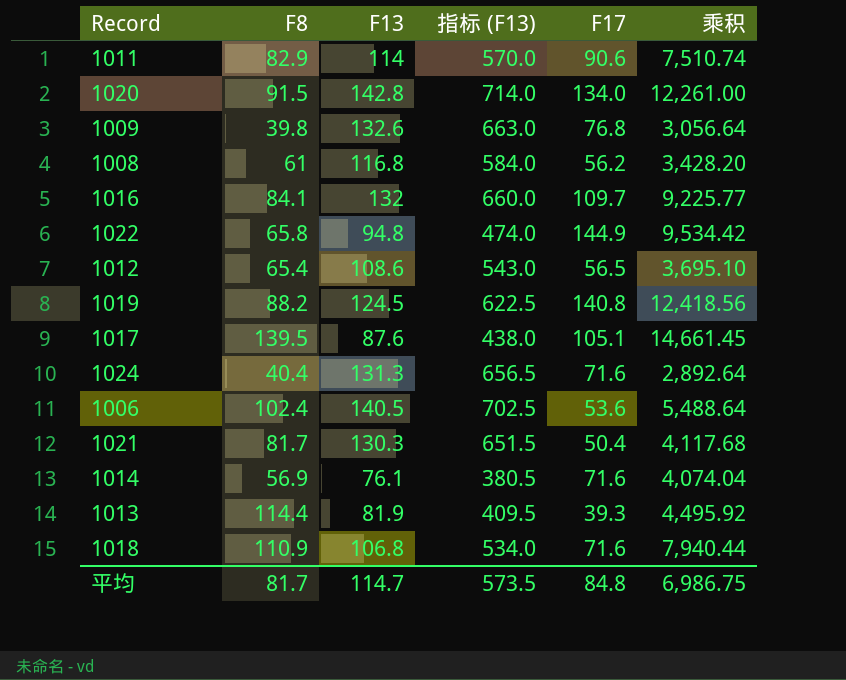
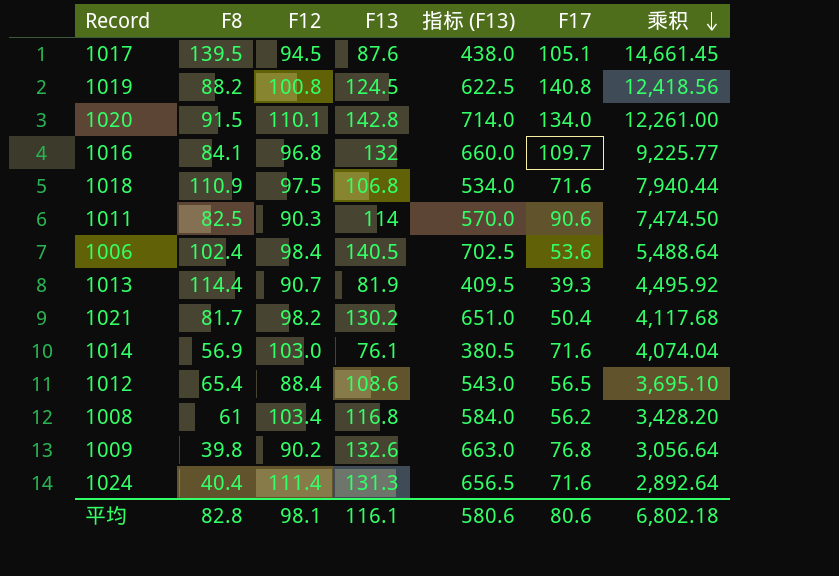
row order: none -> 乘积 descending
column F12 | position: none -> 3
row 1022: 65.8 | 94.8 | 474.0 | 144.9 | 9,534.42 -> none
1011 | F8: 82.9 -> 82.5
1011 | 乘积: 7,510.74 -> 7,474.50
1021 | F13: 130.3 -> 130.2
1021 | 指标 (F13): 651.5 -> 651.0
平均 | F8: 81.7 -> 82.8
平均 | F13: 114.7 -> 116.1
平均 | 指标 (F13): 573.5 -> 580.6
平均 | F17: 84.8 -> 80.6
平均 | 乘积: 6,986.75 -> 6,802.18

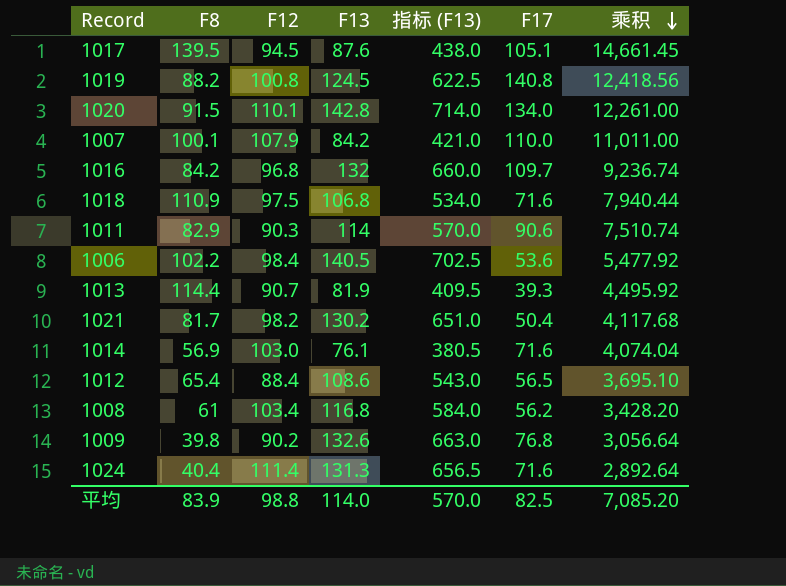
row 1007: none -> 100.1 | 107.9 | 84.2 | 421.0 | 110.0 | 11,011.00
1016 | F8: 84.1 -> 84.2
1016 | 乘积: 9,225.77 -> 9,236.74
1011 | F8: 82.5 -> 82.9
1011 | 乘积: 7,474.50 -> 7,510.74
1006 | F8: 102.4 -> 102.2
1006 | 乘积: 5,488.64 -> 5,477.92
平均 | F8: 82.8 -> 83.9
平均 | F12: 98.1 -> 98.8
平均 | F13: 116.1 -> 114.0
平均 | 指标 (F13): 580.6 -> 570.0
平均 | F17: 80.6 -> 82.5
平均 | 乘积: 6,802.18 -> 7,085.20

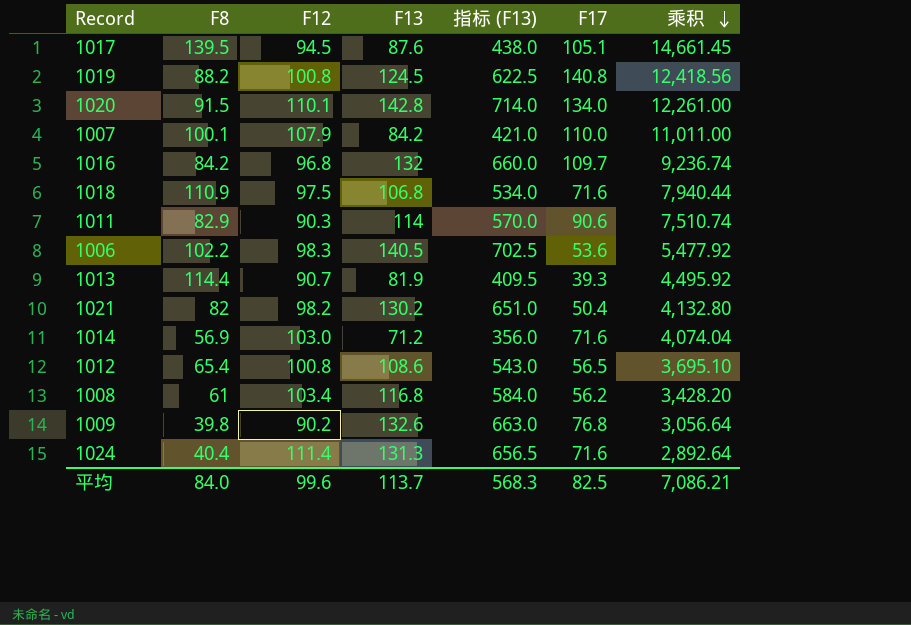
1006 | F12: 98.4 -> 98.3
1021 | F8: 81.7 -> 82
1021 | 乘积: 4,117.68 -> 4,132.80
1014 | F13: 76.1 -> 71.2
1014 | 指标 (F13): 380.5 -> 356.0
1012 | F12: 88.4 -> 100.8
平均 | F8: 83.9 -> 84.0
平均 | F12: 98.8 -> 99.6
平均 | F13: 114.0 -> 113.7
平均 | 指标 (F13): 570.0 -> 568.3
平均 | 乘积: 7,085.20 -> 7,086.21

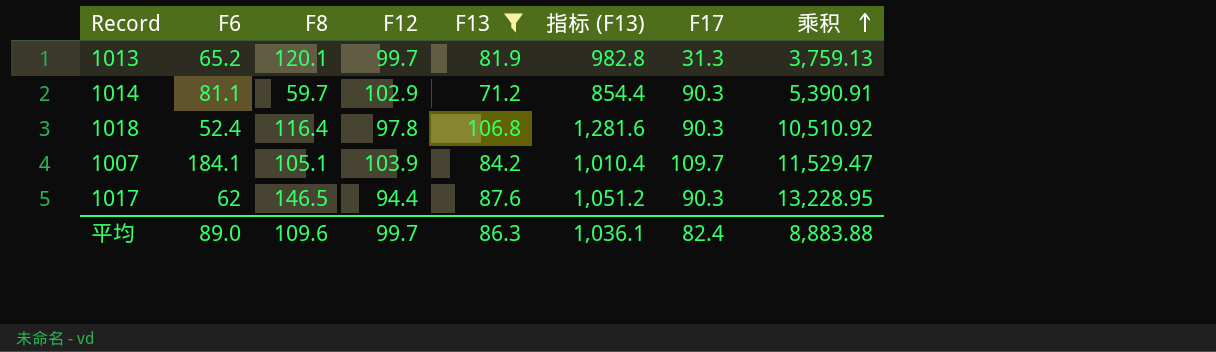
filter: none -> F13 <= 106.8
row order: 乘积 descending -> 乘积 ascending
column F6 | position: none -> 2
column 指标 (F13) | formula: [F13] * 5 -> [F13] * 12
1013 | F8: 114.4 -> 120.1
1013 | F12: 90.7 -> 99.7
1013 | F17: 39.3 -> 31.3
1013 | 乘积: 4,495.92 -> 3,759.13
1014 | F8: 56.9 -> 59.7
1014 | F12: 103.0 -> 102.9
1014 | F17: 71.6 -> 90.3
1014 | 乘积: 4,074.04 -> 5,390.91
1018 | F8: 110.9 -> 116.4
1018 | F12: 97.5 -> 97.8
1018 | F17: 71.6 -> 90.3
1018 | 乘积: 7,940.44 -> 10,510.92
1007 | F8: 100.1 -> 105.1
1007 | F12: 107.9 -> 103.9
1007 | F17: 110.0 -> 109.7
1007 | 乘积: 11,011.00 -> 11,529.47
1017 | F8: 139.5 -> 146.5
1017 | F12: 94.5 -> 94.4
1017 | F17: 105.1 -> 90.3
1017 | 乘积: 14,661.45 -> 13,228.95
平均 | F8: 84.0 -> 109.6
平均 | F12: 99.6 -> 99.7
平均 | F13: 113.7 -> 86.3
平均 | 指标 (F13): 568.3 -> 1,036.1
平均 | F17: 82.5 -> 82.4
平均 | 乘积: 7,086.21 -> 8,883.88

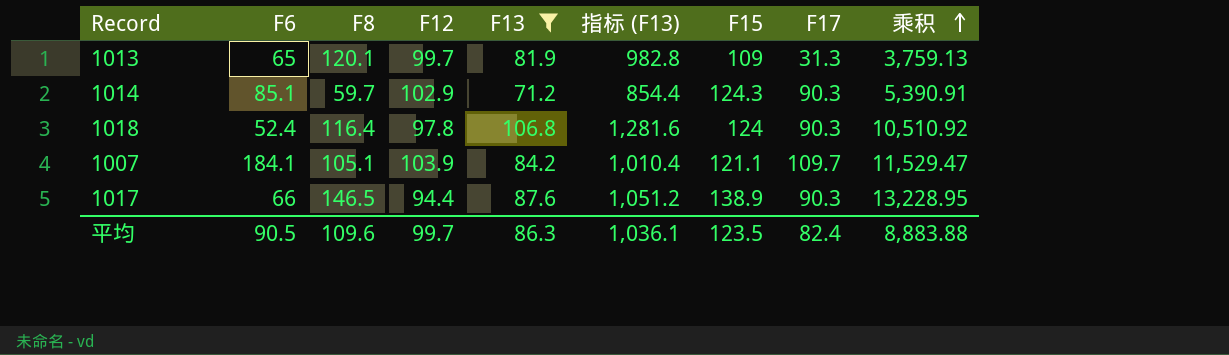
column F15 | position: none -> 7
1013 | F6: 65.2 -> 65
1014 | F6: 81.1 -> 85.1
1017 | F6: 62 -> 66
平均 | F6: 89.0 -> 90.5

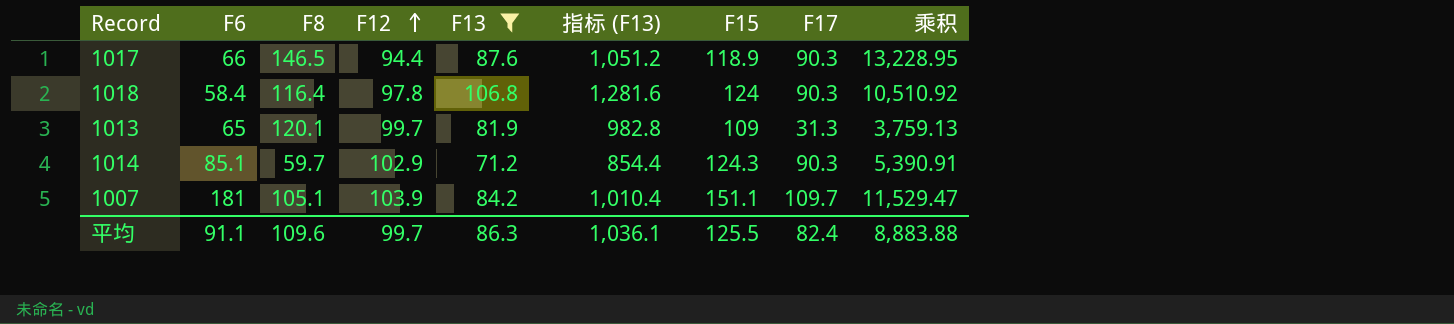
row order: 乘积 ascending -> F12 ascending
1017 | F15: 138.9 -> 118.9
1018 | F6: 52.4 -> 58.4
1007 | F6: 184.1 -> 181
1007 | F15: 121.1 -> 151.1
平均 | F6: 90.5 -> 91.1
平均 | F15: 123.5 -> 125.5

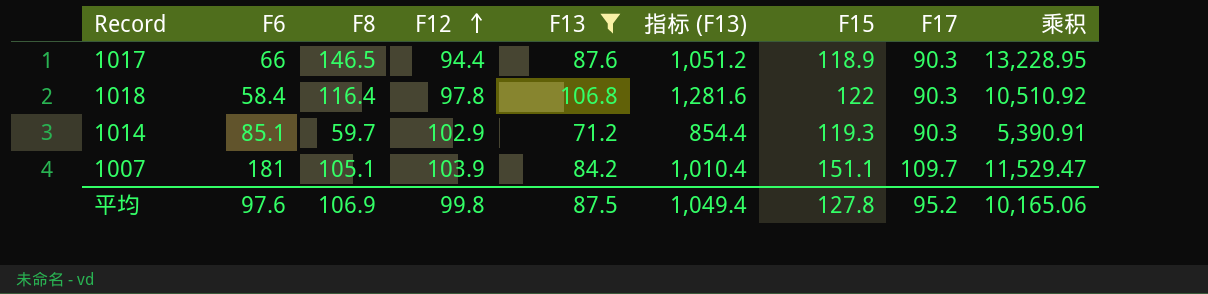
row 1013: 65 | 120.1 | 99.7 | 81.9 | 982.8 | 109 | 31.3 | 3,759.13 -> none
1018 | F15: 124 -> 122
1014 | F15: 124.3 -> 119.3
平均 | F6: 91.1 -> 97.6
平均 | F8: 109.6 -> 106.9
平均 | F12: 99.7 -> 99.8
平均 | F13: 86.3 -> 87.5
平均 | 指标 (F13): 1,036.1 -> 1,049.4
平均 | F15: 125.5 -> 127.8
平均 | F17: 82.4 -> 95.2
平均 | 乘积: 8,883.88 -> 10,165.06

